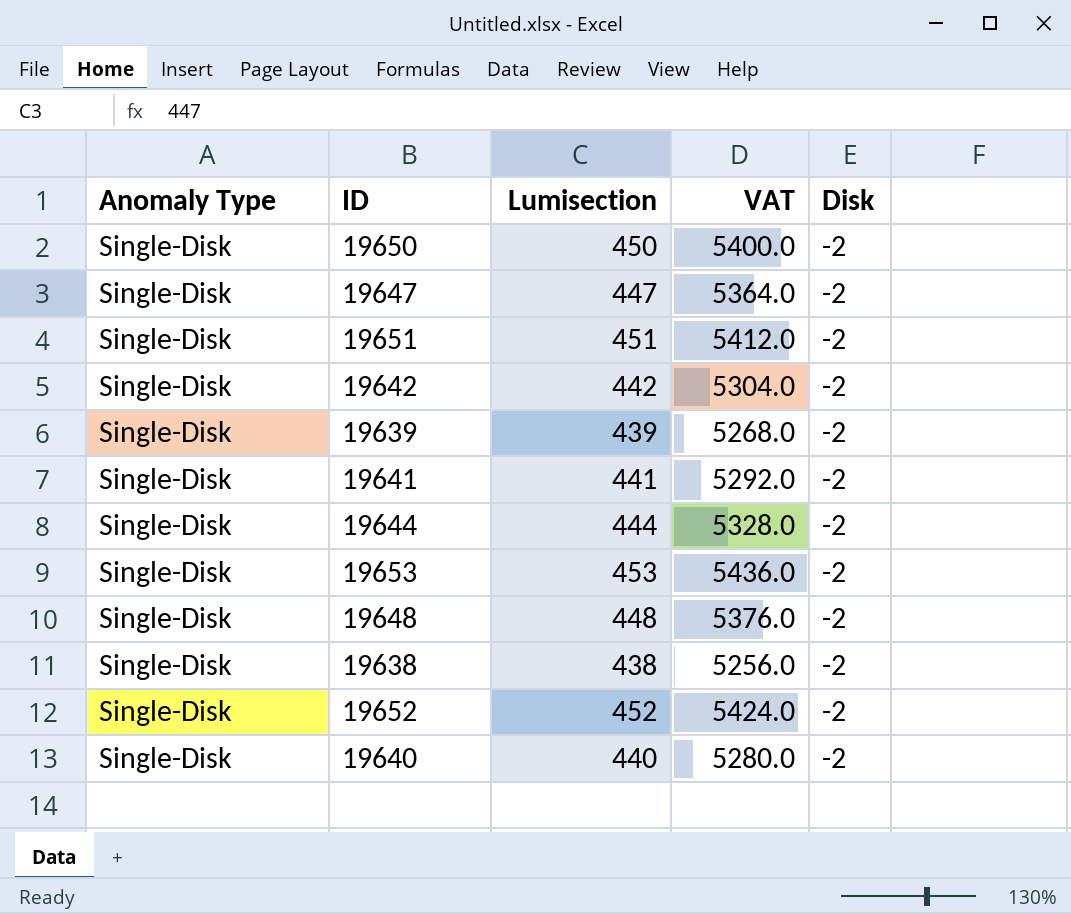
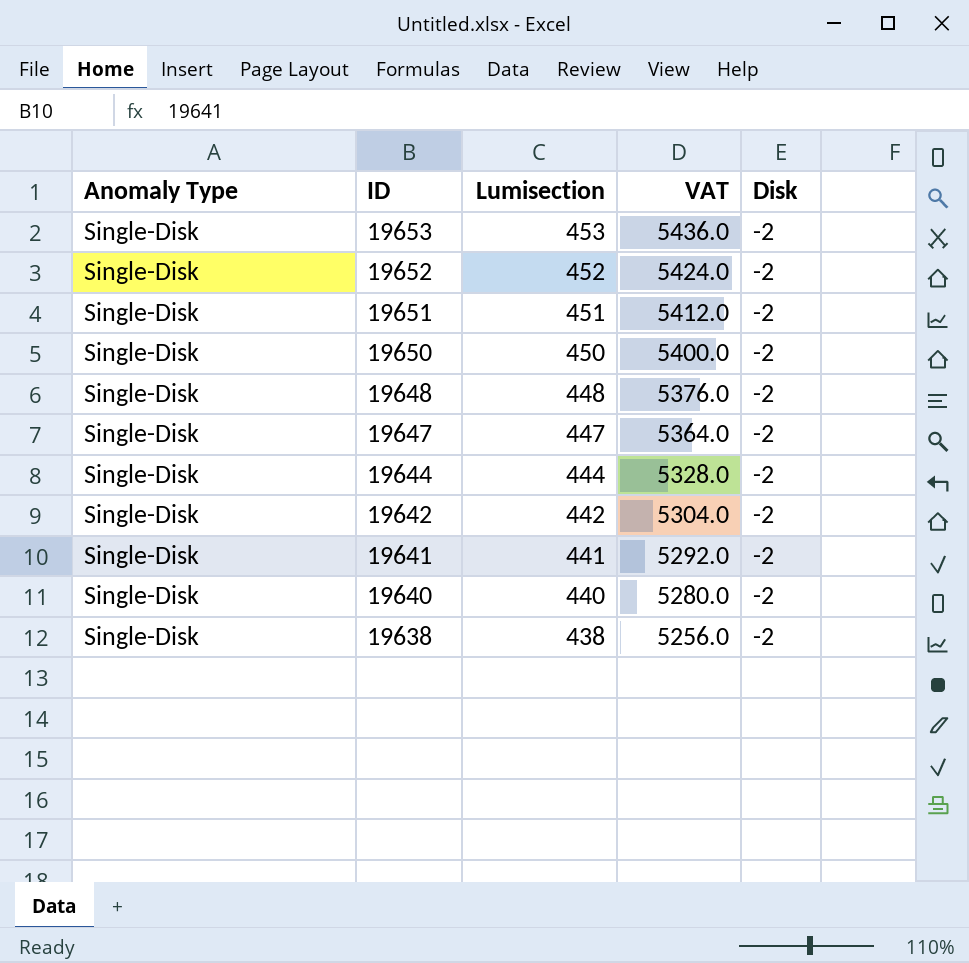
row order: none -> ID descending
row 19639: Single-Disk | 439 | 5268.0 | -2 -> none

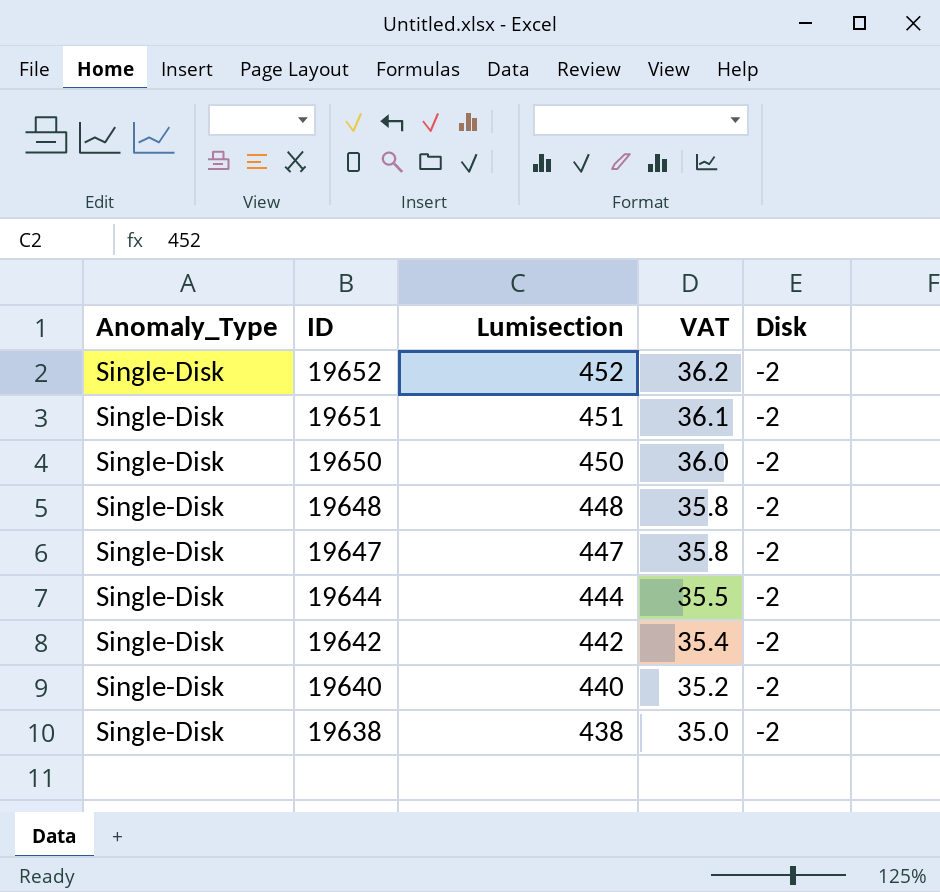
column name: Anomaly Type -> Anomaly_Type
column VAT | formula: [Lumisection] * 12 -> [Lumisection] * 0.08
row 19653: Single-Disk | 453 | 5436.0 | -2 -> none
row 19641: Single-Disk | 441 | 5292.0 | -2 -> none

